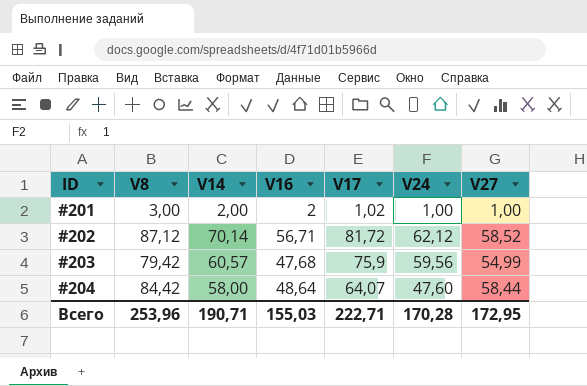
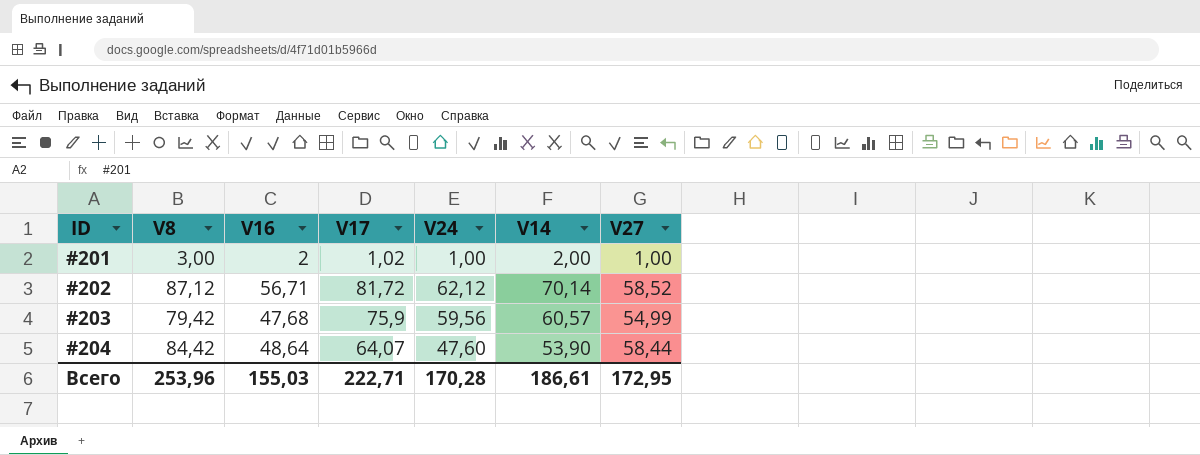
column V14 | position: 3 -> 6
#204 | V14: 58,00 -> 53,90
Всего | V14: 190,71 -> 186,61

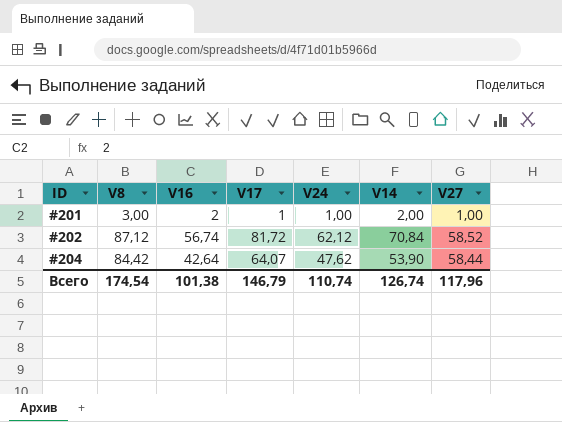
row #203: 79,42 | 47,68 | 75,9 | 59,56 | 60,57 | 54,99 -> none
#201 | V17: 1,02 -> 1
#202 | V16: 56,71 -> 56,74
#202 | V14: 70,14 -> 70,84
#204 | V16: 48,64 -> 42,64
#204 | V24: 47,60 -> 47,62
Всего | V8: 253,96 -> 174,54
Всего | V16: 155,03 -> 101,38
Всего | V17: 222,71 -> 146,79
Всего | V24: 170,28 -> 110,74
Всего | V14: 186,61 -> 126,74
Всего | V27: 172,95 -> 117,96

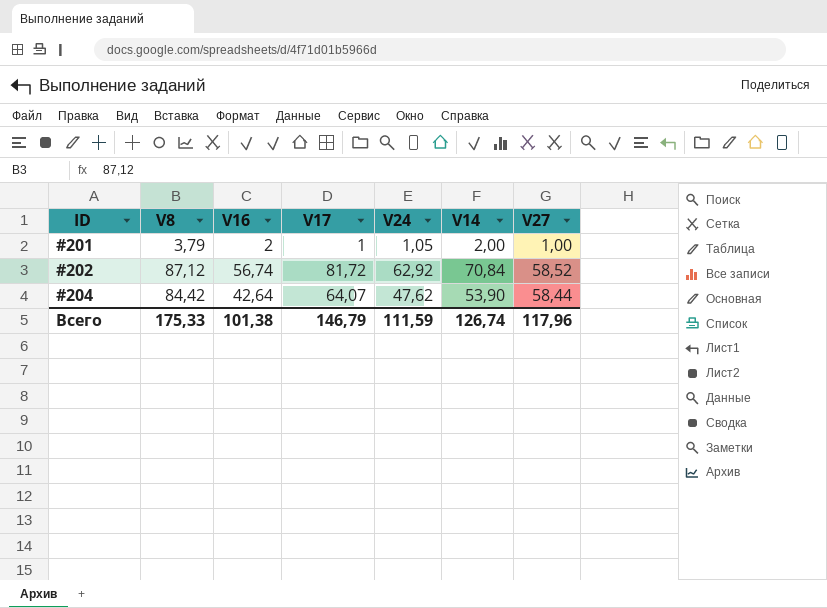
#201 | V8: 3,00 -> 3,79
#201 | V24: 1,00 -> 1,05
#202 | V24: 62,12 -> 62,92
Всего | V8: 174,54 -> 175,33
Всего | V24: 110,74 -> 111,59

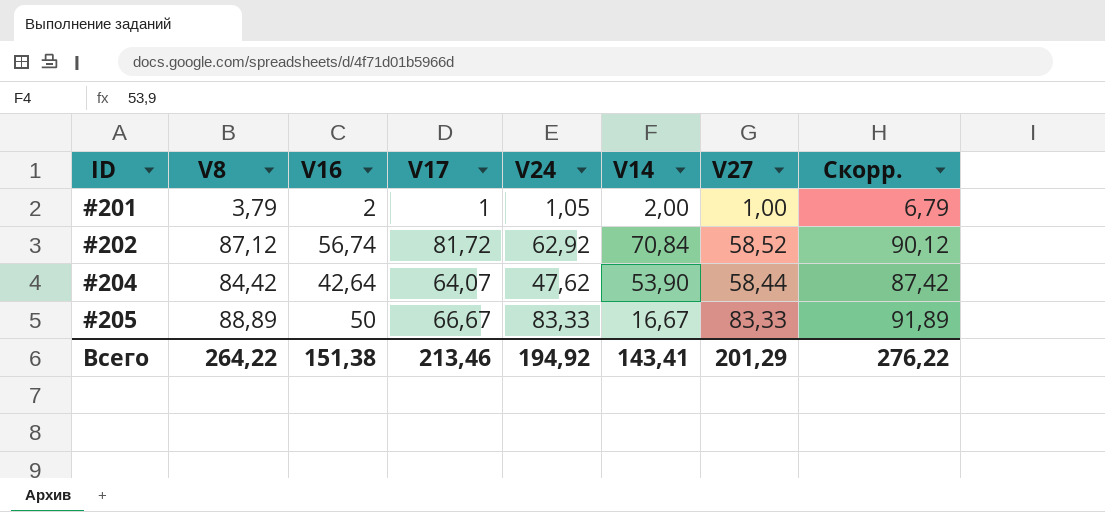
column Скорр. | formula: none -> [V8] + 3
row #205: none -> 88,89 | 50 | 66,67 | 83,33 | 16,67 | 83,33 | 91,89
Всего | V8: 175,33 -> 264,22
Всего | V16: 101,38 -> 151,38
Всего | V17: 146,79 -> 213,46
Всего | V24: 111,59 -> 194,92
Всего | V14: 126,74 -> 143,41
Всего | V27: 117,96 -> 201,29

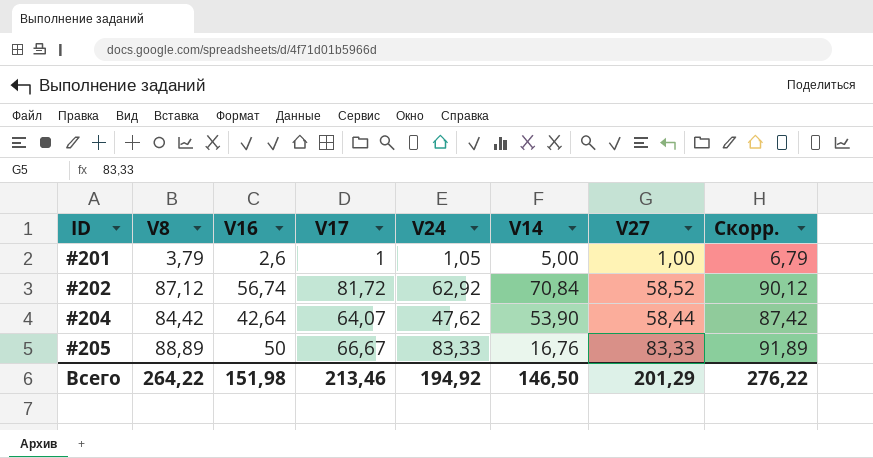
#201 | V16: 2 -> 2,6
#201 | V14: 2,00 -> 5,00
#205 | V14: 16,67 -> 16,76
Всего | V16: 151,38 -> 151,98
Всего | V14: 143,41 -> 146,50

